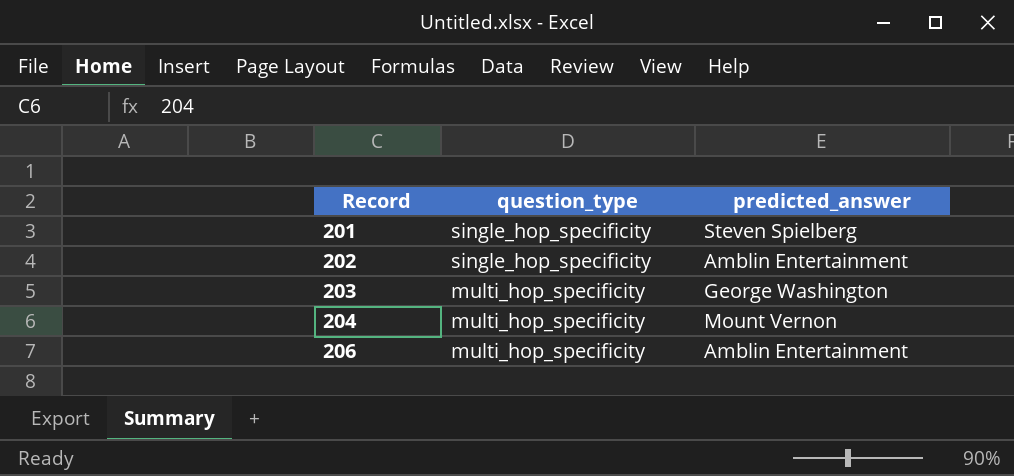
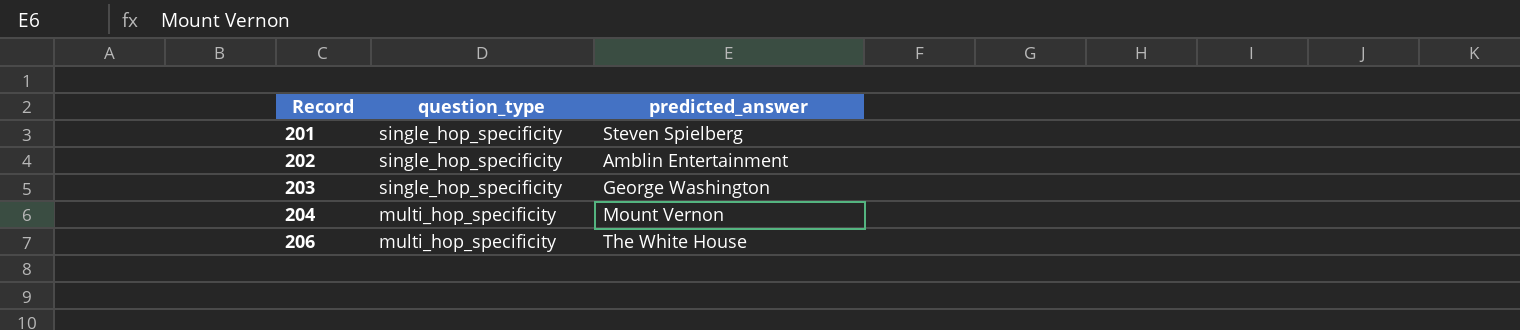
203 | question_type: multi_hop_specificity -> single_hop_specificity
206 | predicted_answer: Amblin Entertainment -> The White House

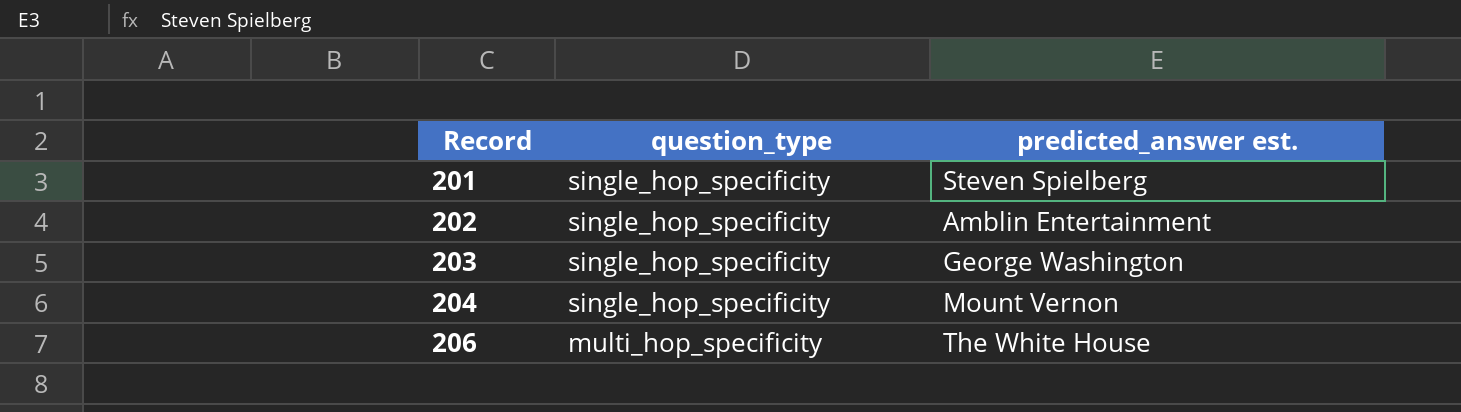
column name: predicted_answer -> predicted_answer est.
204 | question_type: multi_hop_specificity -> single_hop_specificity

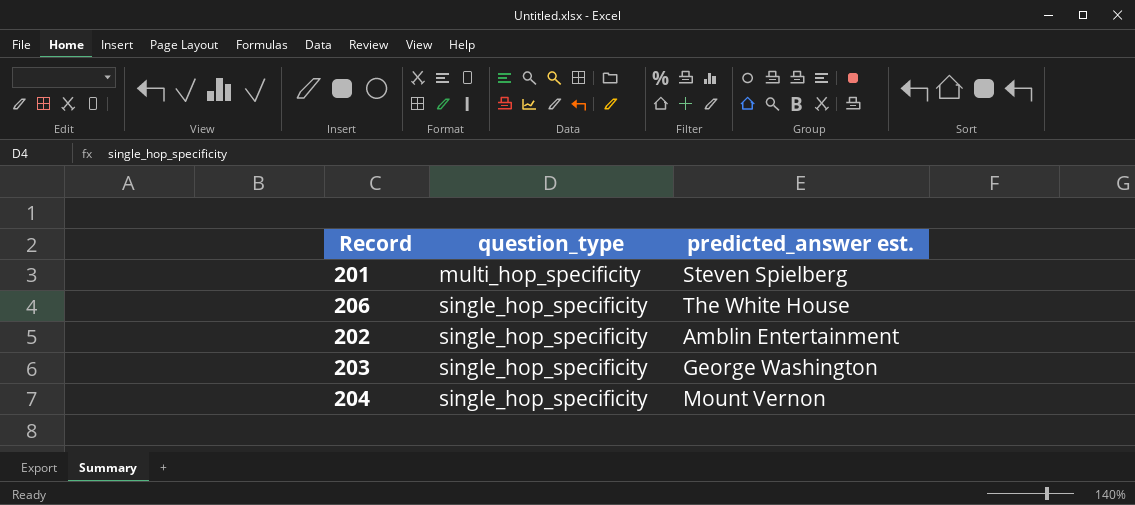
row order: Record ascending -> question_type ascending
201 | question_type: single_hop_specificity -> multi_hop_specificity
206 | question_type: multi_hop_specificity -> single_hop_specificity

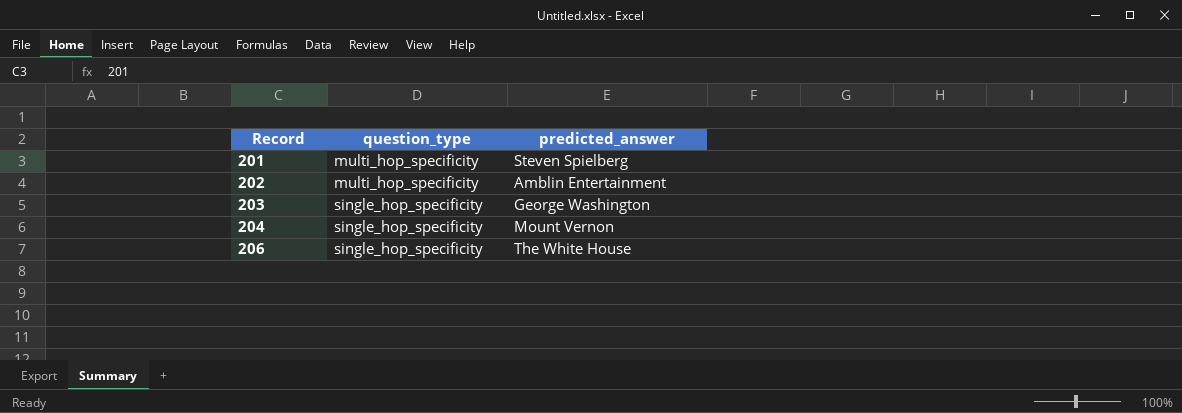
row order: question_type ascending -> Record ascending
column name: predicted_answer est. -> predicted_answer
202 | question_type: single_hop_specificity -> multi_hop_specificity

